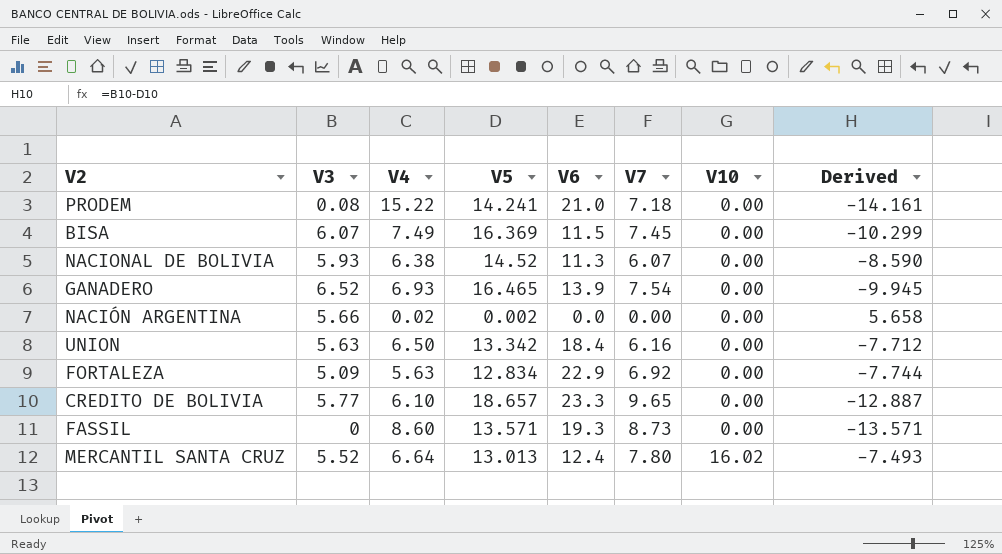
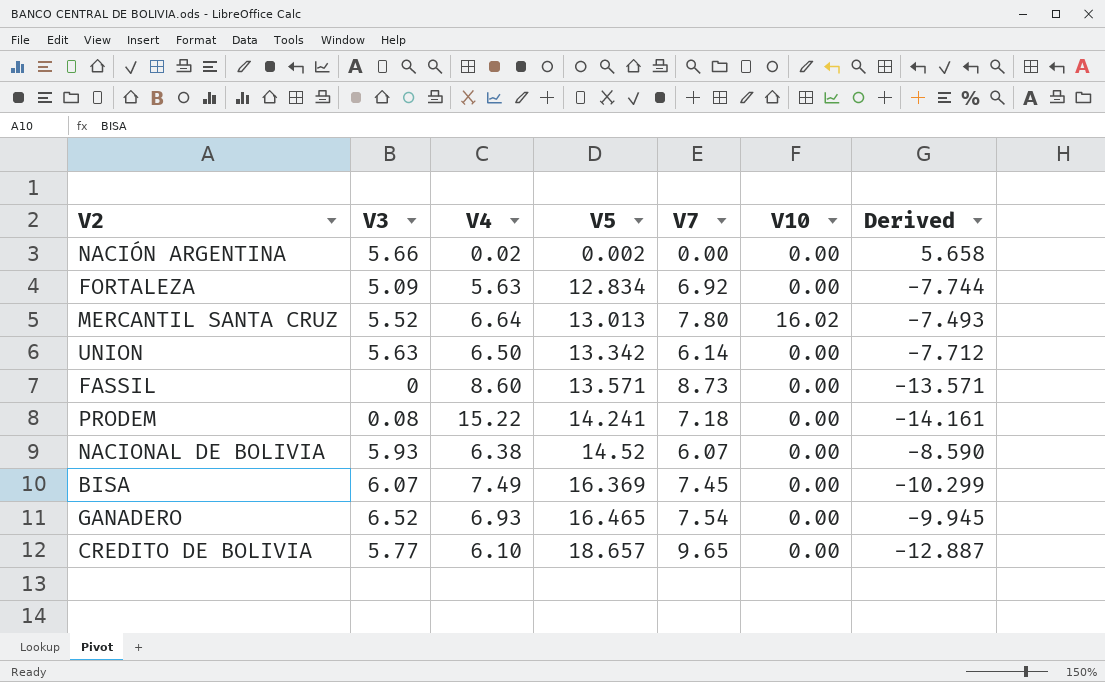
row order: V10 ascending -> V5 ascending
column V6 | position: 5 -> none
UNION | V7: 6.16 -> 6.14

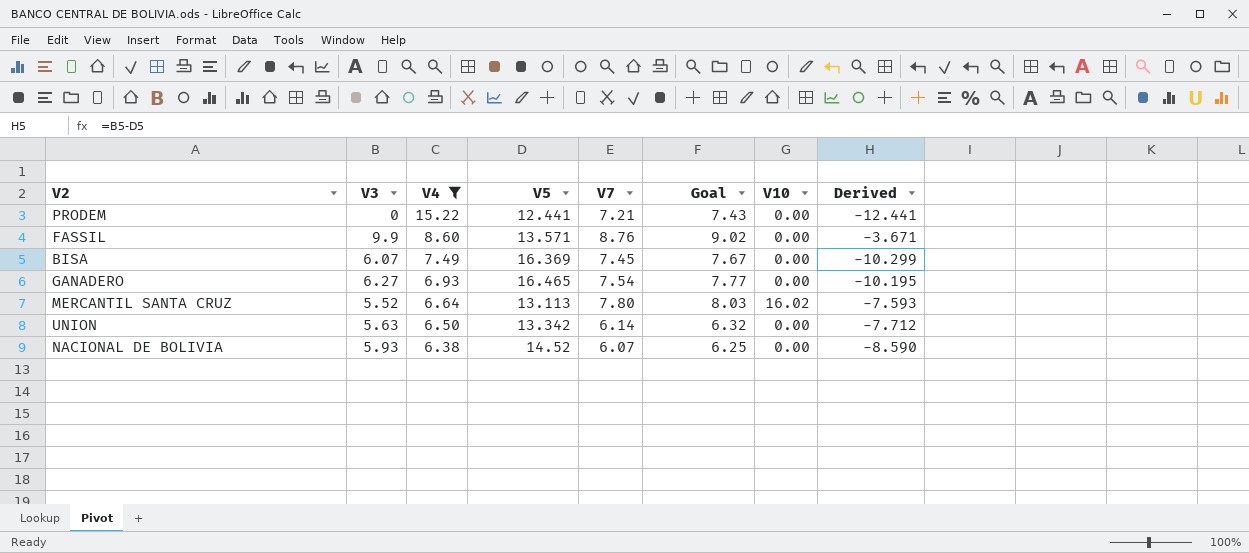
filter: none -> V4 >= 6.38
row order: V5 ascending -> V4 descending
column Goal | formula: none -> [V7] * 1.03
PRODEM | V3: 0.08 -> 0
PRODEM | V5: 14.241 -> 12.441
PRODEM | V7: 7.18 -> 7.21
PRODEM | Derived: -14.161 -> -12.441
FASSIL | V3: 0 -> 9.9
FASSIL | V7: 8.73 -> 8.76
FASSIL | Derived: -13.571 -> -3.671
GANADERO | V3: 6.52 -> 6.27
GANADERO | Derived: -9.945 -> -10.195
MERCANTIL SANTA CRUZ | V5: 13.013 -> 13.113
MERCANTIL SANTA CRUZ | Derived: -7.493 -> -7.593

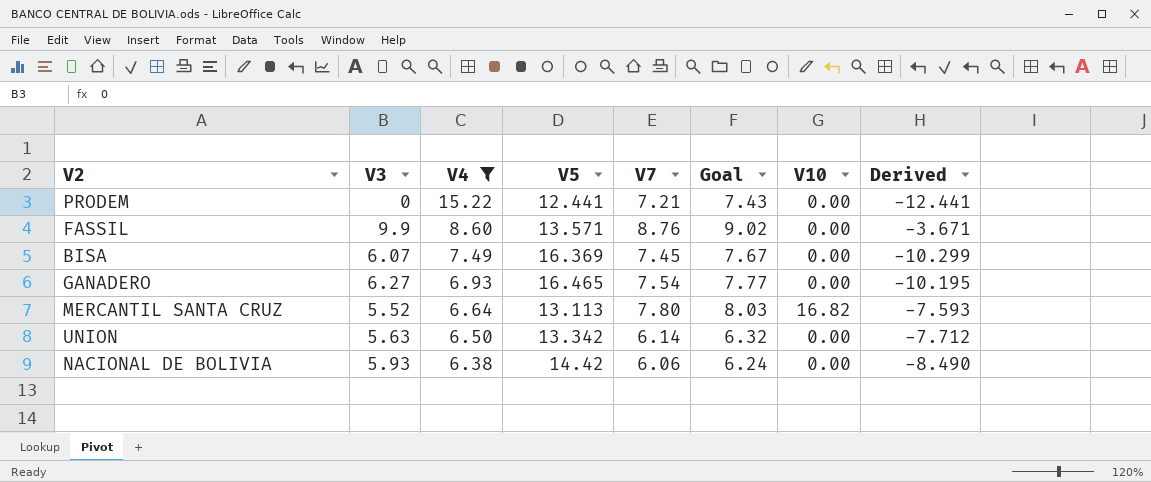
MERCANTIL SANTA CRUZ | V10: 16.02 -> 16.82
NACIONAL DE BOLIVIA | V5: 14.52 -> 14.42
NACIONAL DE BOLIVIA | V7: 6.07 -> 6.06
NACIONAL DE BOLIVIA | Goal: 6.25 -> 6.24
NACIONAL DE BOLIVIA | Derived: -8.590 -> -8.490

